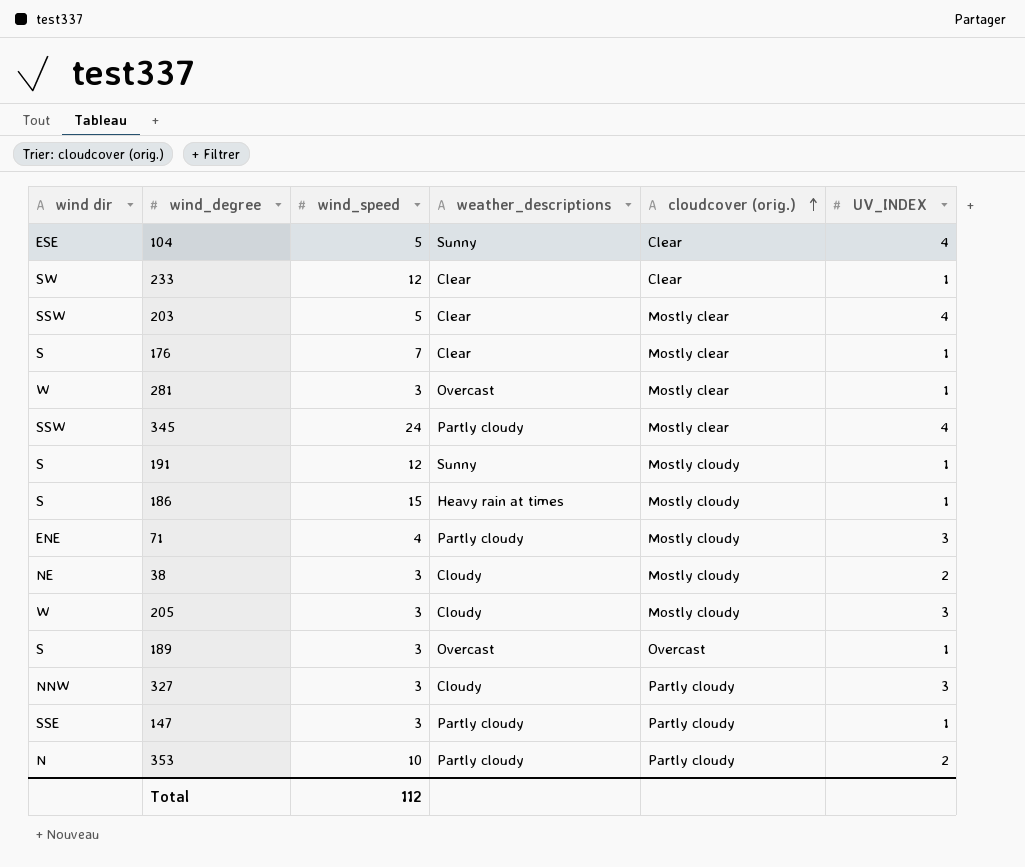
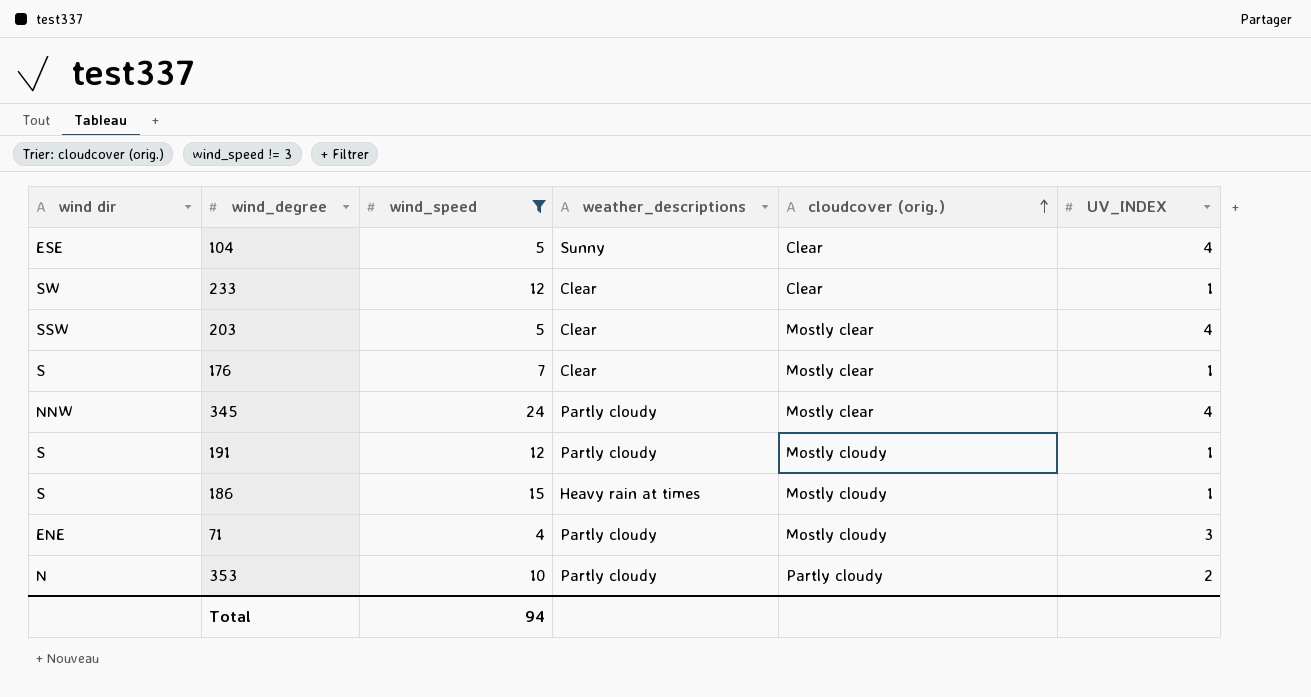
filter: none -> wind_speed != 3
345 | wind dir: SSW -> NNW
191 | weather_descriptions: Sunny -> Partly cloudy
Total | wind_speed: 112 -> 94

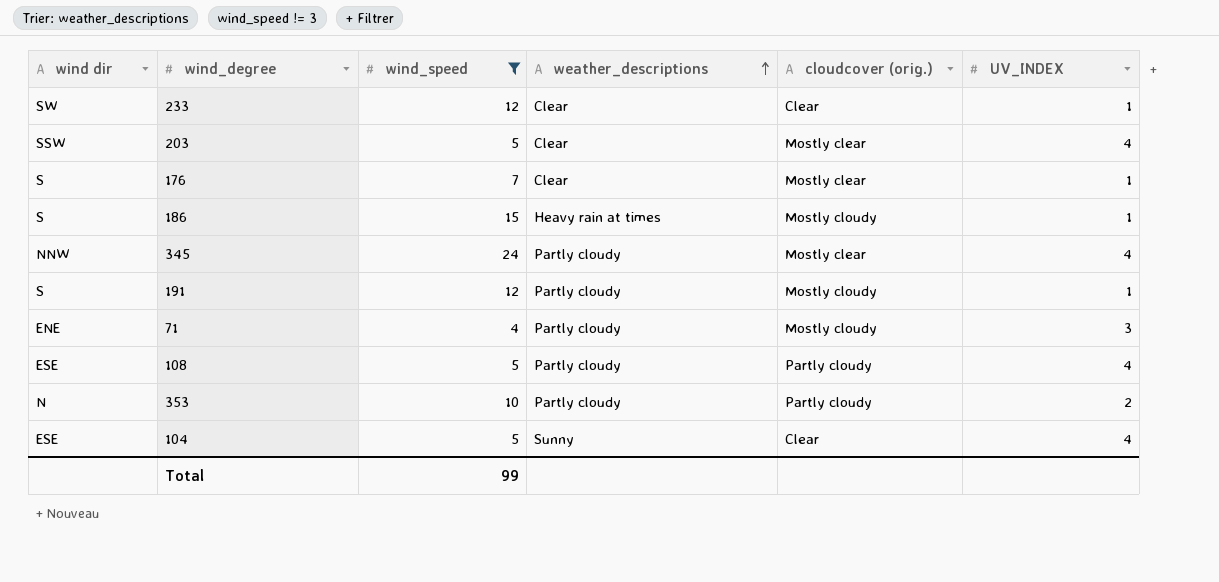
row order: cloudcover (orig.) ascending -> weather_descriptions ascending
row 108: none -> ESE | 5 | Partly cloudy | Partly cloudy | 4
Total | wind_speed: 94 -> 99

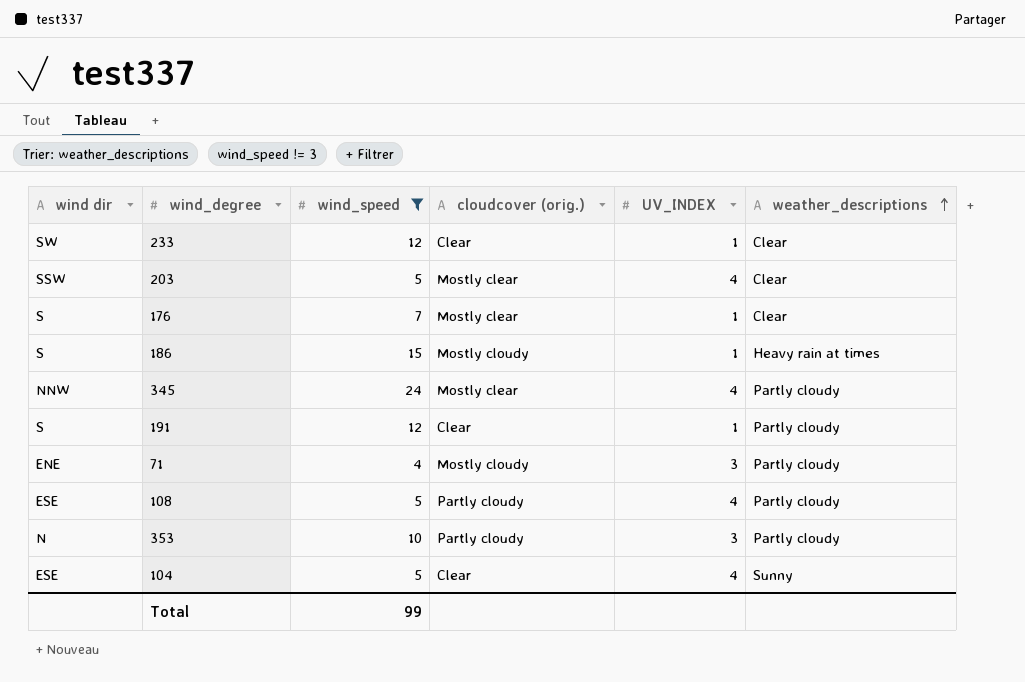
column weather_descriptions | position: 4 -> 6
191 | cloudcover (orig.): Mostly cloudy -> Clear
353 | UV_INDEX: 2 -> 3

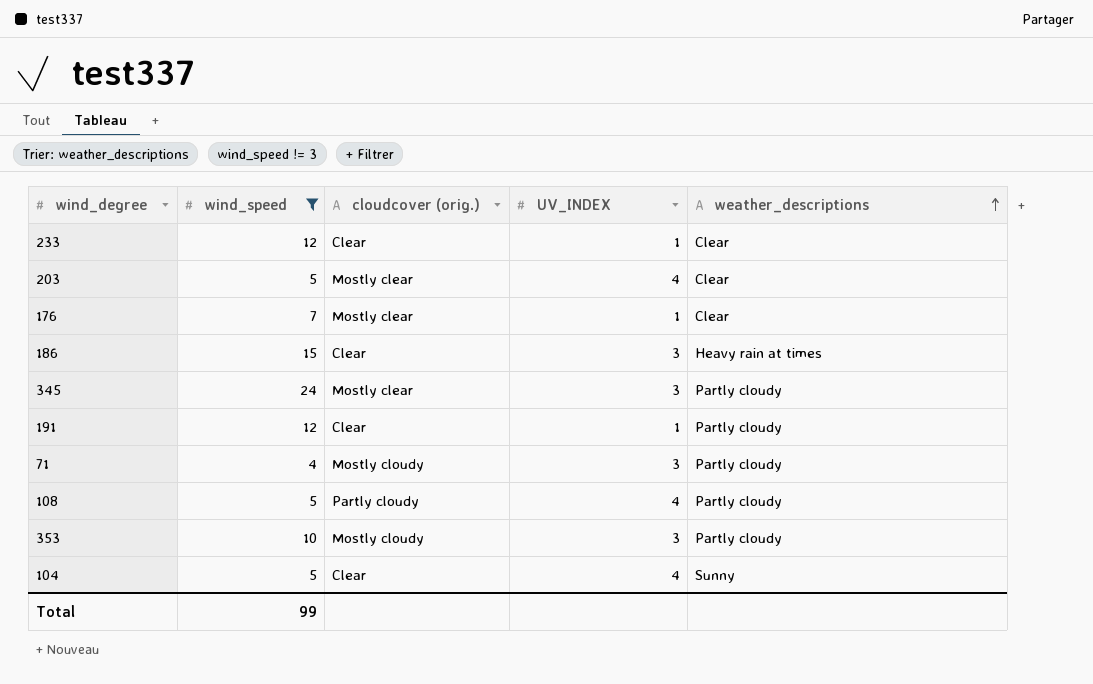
column wind dir | position: 1 -> none
186 | cloudcover (orig.): Mostly cloudy -> Clear
186 | UV_INDEX: 1 -> 3
345 | UV_INDEX: 4 -> 3
353 | cloudcover (orig.): Partly cloudy -> Mostly cloudy

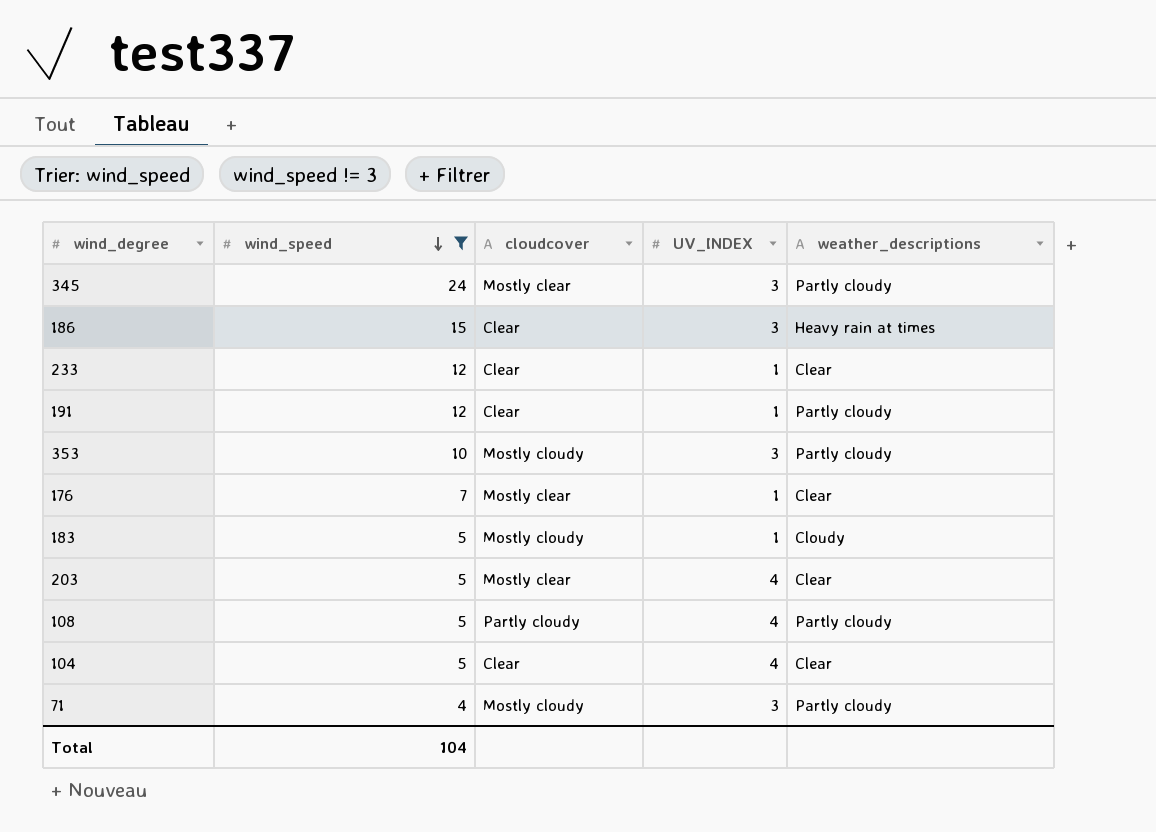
row order: weather_descriptions ascending -> wind_speed descending
column name: cloudcover (orig.) -> cloudcover
row 183: none -> 5 | Mostly cloudy | 1 | Cloudy
104 | weather_descriptions: Sunny -> Clear
Total | wind_speed: 99 -> 104

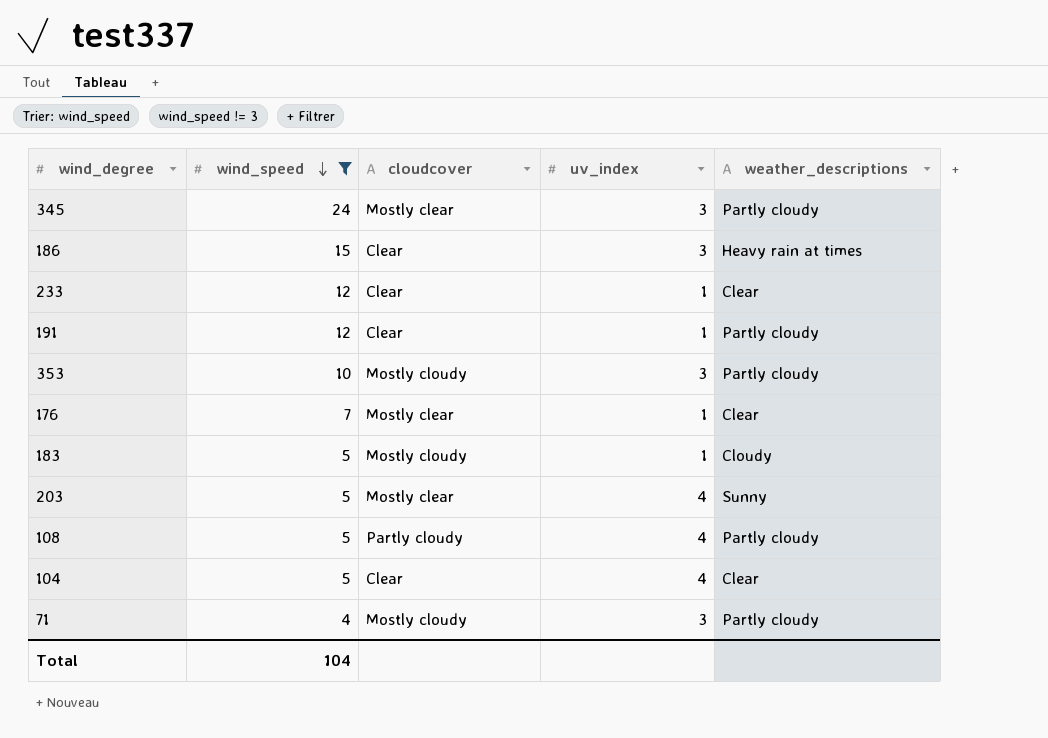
column name: UV_INDEX -> uv_index
203 | weather_descriptions: Clear -> Sunny

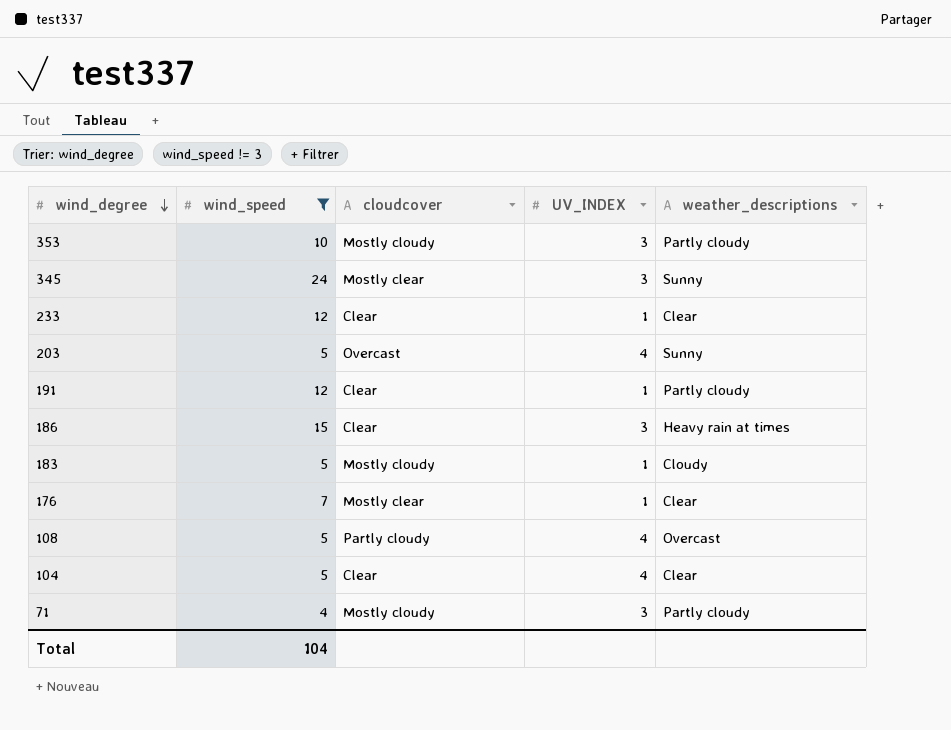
row order: wind_speed descending -> wind_degree descending
column name: uv_index -> UV_INDEX
345 | weather_descriptions: Partly cloudy -> Sunny
203 | cloudcover: Mostly clear -> Overcast
108 | weather_descriptions: Partly cloudy -> Overcast

